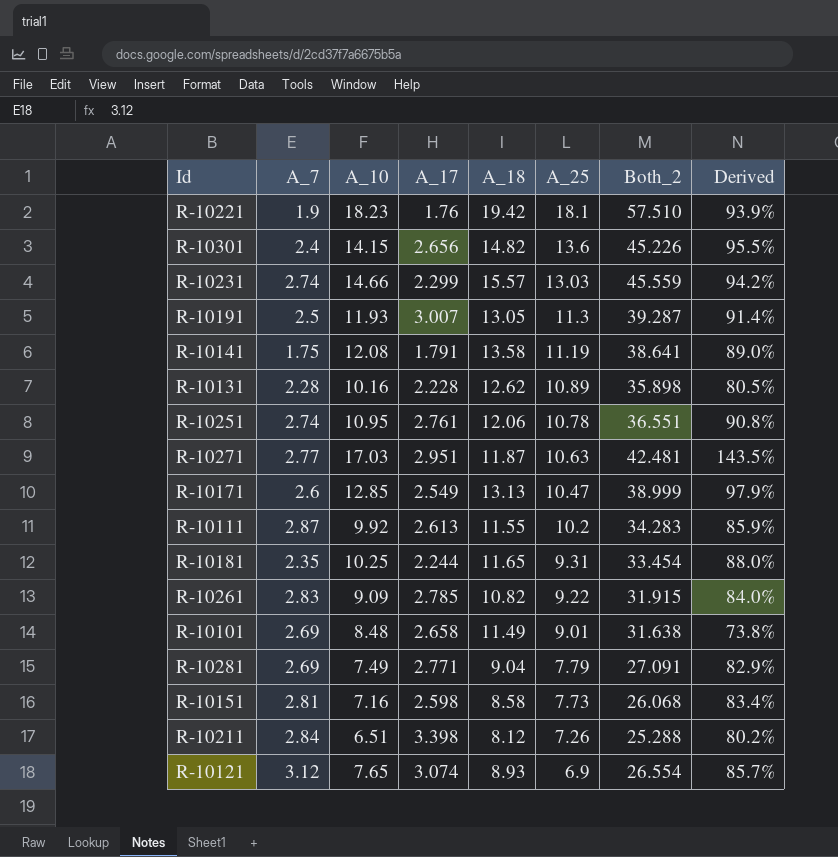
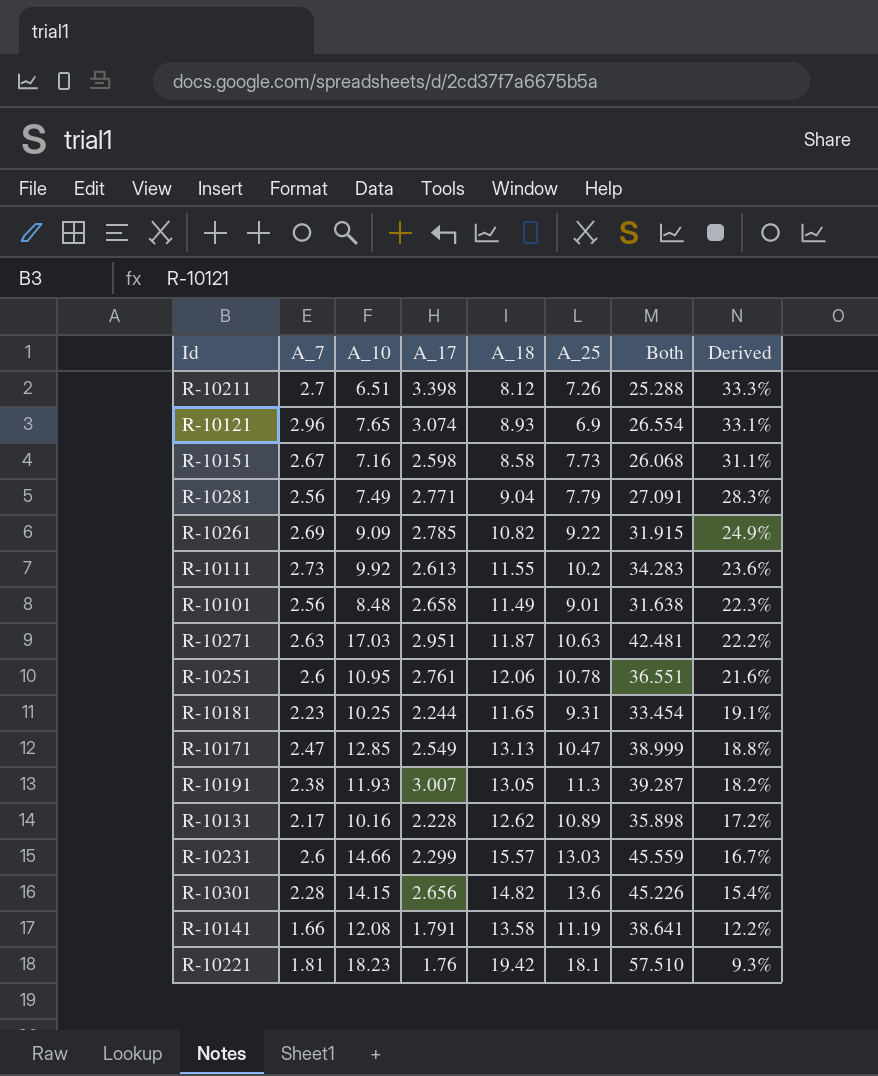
row order: A_25 descending -> Derived descending
column name: Both_2 -> Both
column Derived | formula: [A_10] / [A_18] -> [A_7] / [A_18]
R-10211 | A_7: 2.84 -> 2.7
R-10121 | A_7: 3.12 -> 2.96
R-10151 | A_7: 2.81 -> 2.67
R-10281 | A_7: 2.69 -> 2.56
R-10261 | A_7: 2.83 -> 2.69
R-10111 | A_7: 2.87 -> 2.73
R-10101 | A_7: 2.69 -> 2.56
R-10271 | A_7: 2.77 -> 2.63
R-10251 | A_7: 2.74 -> 2.6
R-10181 | A_7: 2.35 -> 2.23
R-10171 | A_7: 2.6 -> 2.47
R-10191 | A_7: 2.5 -> 2.38
R-10131 | A_7: 2.28 -> 2.17
R-10231 | A_7: 2.74 -> 2.6
R-10301 | A_7: 2.4 -> 2.28
R-10141 | A_7: 1.75 -> 1.66
R-10221 | A_7: 1.9 -> 1.81

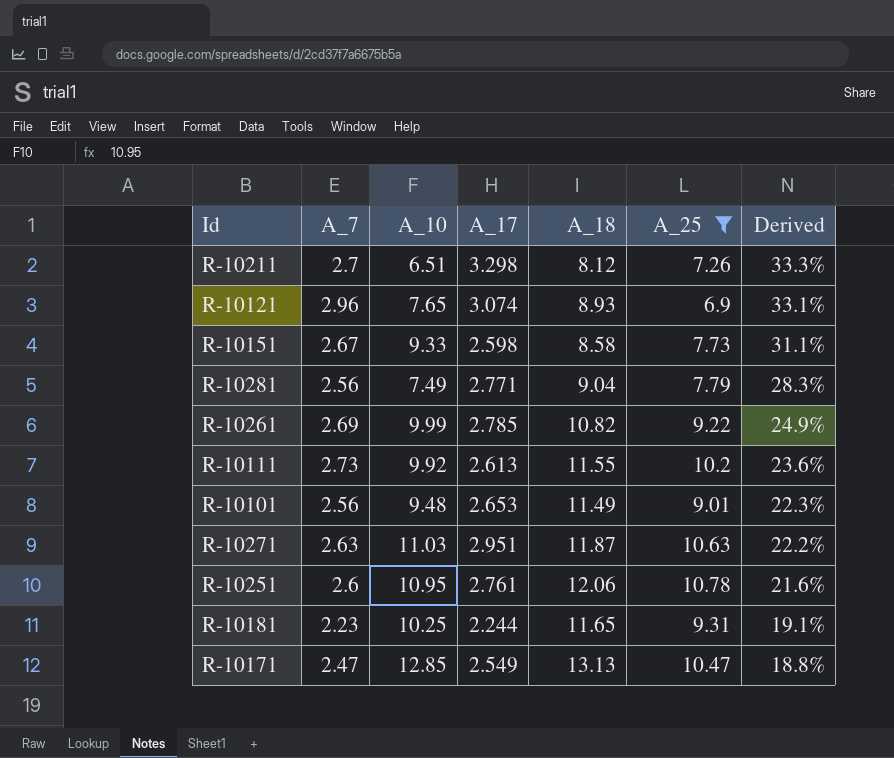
filter: none -> A_25 <= 10.78
column Both | formula: [A_10] + [A_17] + [A_18] + [A_25] -> none
R-10211 | A_17: 3.398 -> 3.298
R-10151 | A_10: 7.16 -> 9.33
R-10261 | A_10: 9.09 -> 9.99
R-10101 | A_10: 8.48 -> 9.48
R-10101 | A_17: 2.658 -> 2.653
R-10271 | A_10: 17.03 -> 11.03

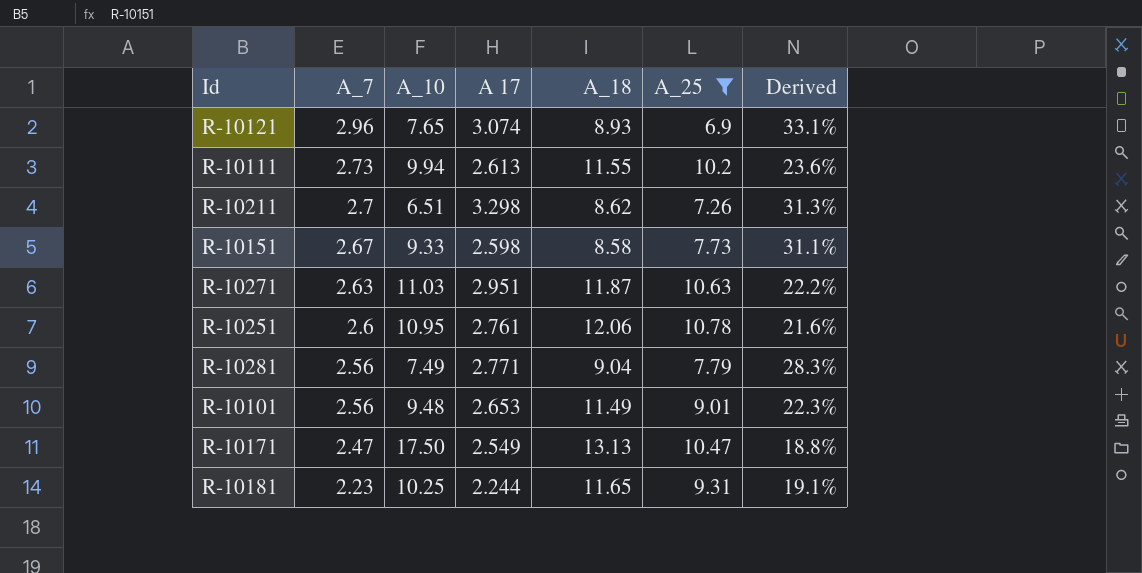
row order: Derived descending -> A_7 descending
column name: A_17 -> A 17
row R-10261: 2.69 | 9.99 | 2.785 | 10.82 | 9.22 | 24.9% -> none
R-10111 | A_10: 9.92 -> 9.94
R-10211 | A_18: 8.12 -> 8.62
R-10211 | Derived: 33.3% -> 31.3%
R-10171 | A_10: 12.85 -> 17.50

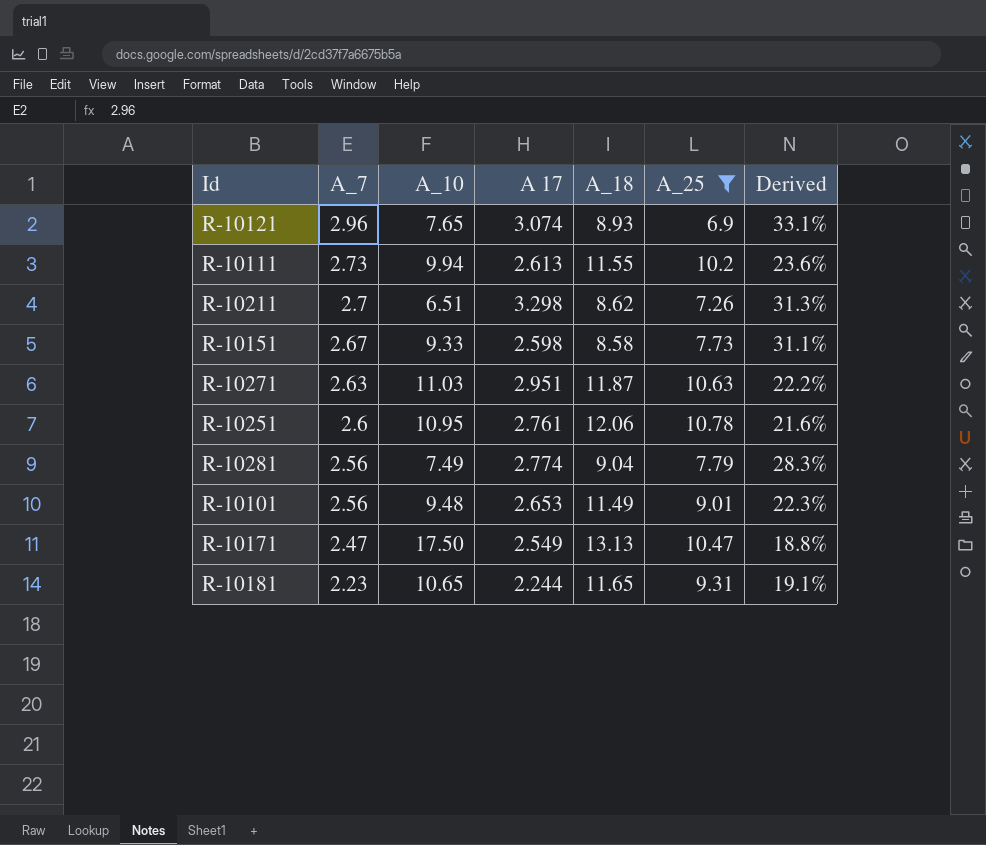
R-10281 | A 17: 2.771 -> 2.774
R-10181 | A_10: 10.25 -> 10.65

